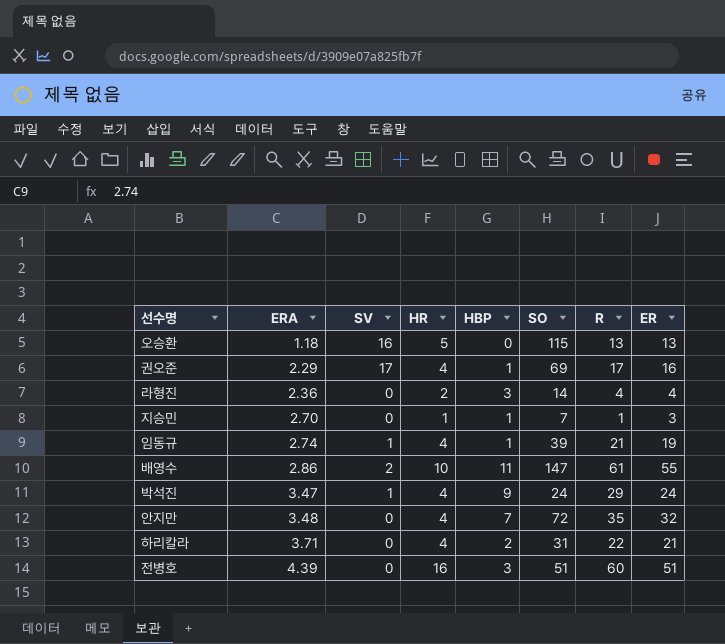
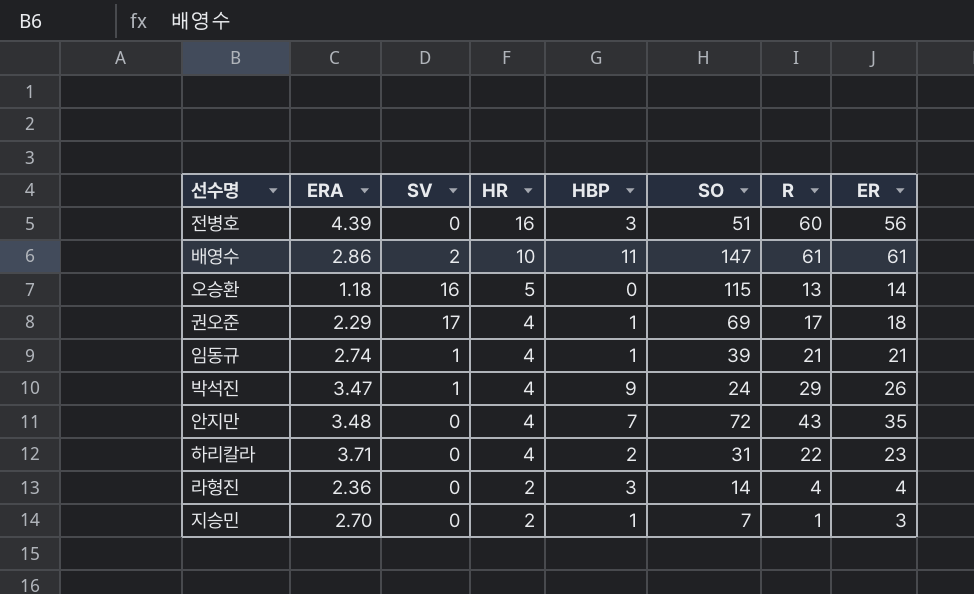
row order: ERA ascending -> HR descending
전병호 | ER: 51 -> 56
배영수 | ER: 55 -> 61
오승환 | ER: 13 -> 14
권오준 | ER: 16 -> 18
임동규 | ER: 19 -> 21
박석진 | ER: 24 -> 26
안지만 | R: 35 -> 43
안지만 | ER: 32 -> 35
하리칼라 | ER: 21 -> 23
지승민 | HR: 1 -> 2

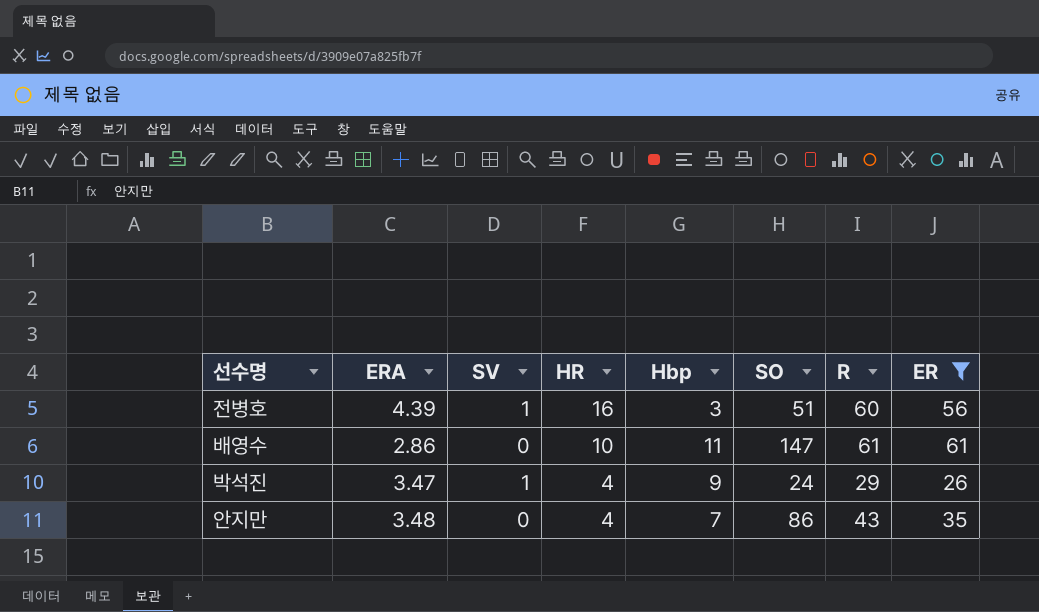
filter: none -> ER >= 26
column name: HBP -> Hbp
전병호 | SV: 0 -> 1
배영수 | SV: 2 -> 0
안지만 | SO: 72 -> 86

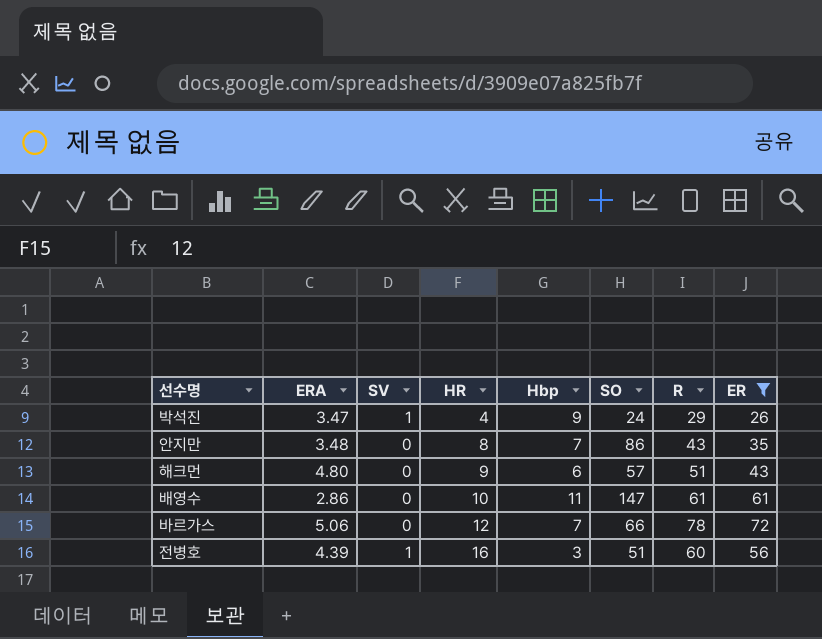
row order: HR descending -> HR ascending
안지만 | HR: 4 -> 8
row 해크먼: none -> 4.80 | 0 | 9 | 6 | 57 | 51 | 43
row 바르가스: none -> 5.06 | 0 | 12 | 7 | 66 | 78 | 72

